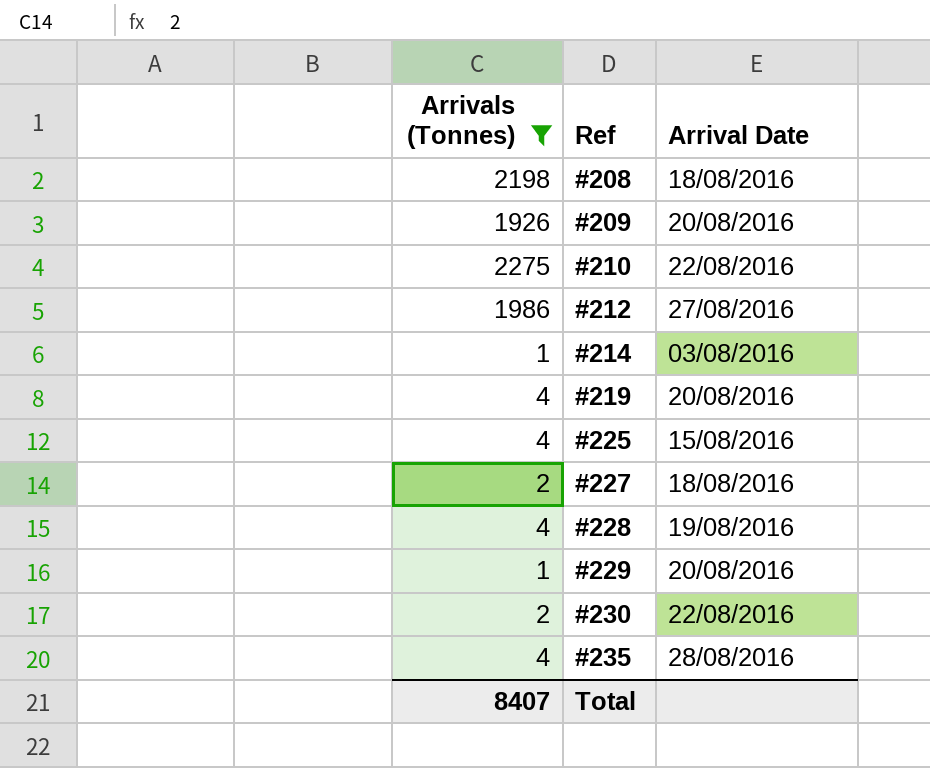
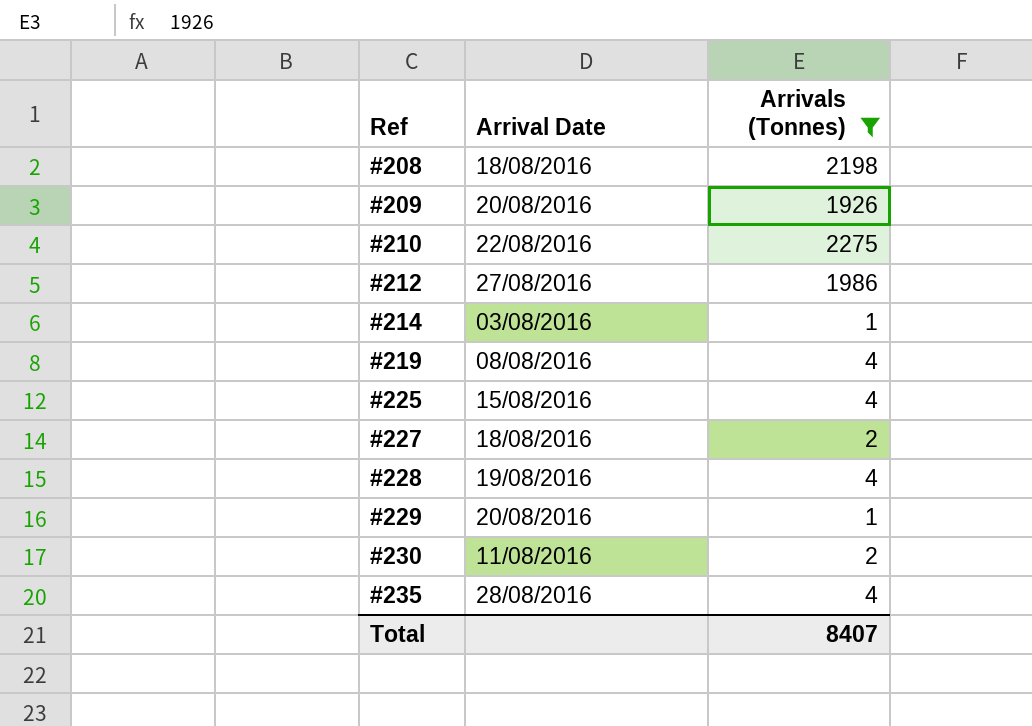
column Arrivals (Tonnes) | position: 1 -> 3
#219 | Arrival Date: 20/08/2016 -> 08/08/2016
#230 | Arrival Date: 22/08/2016 -> 11/08/2016

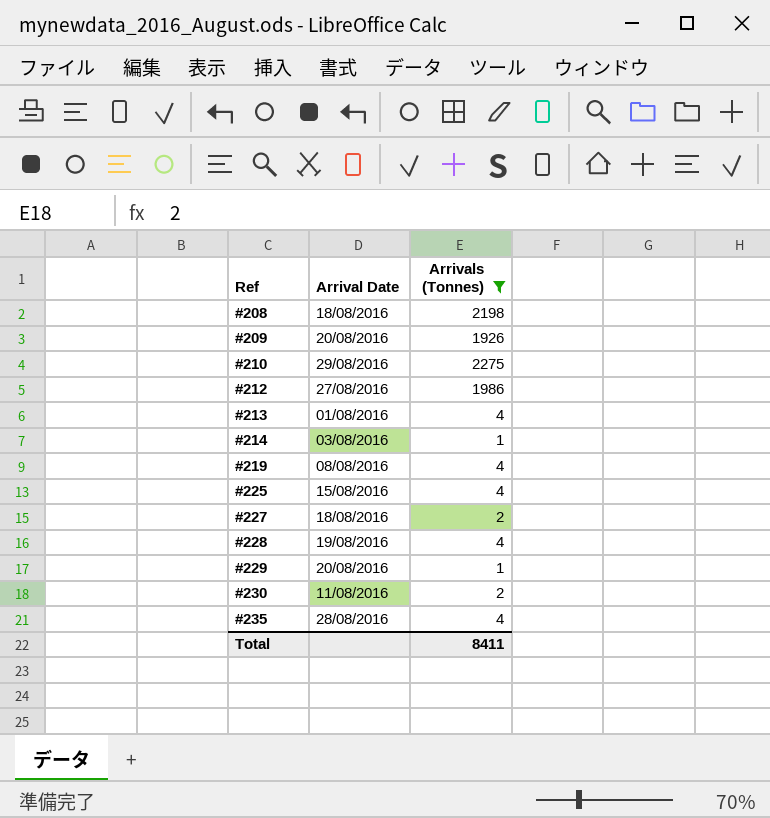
#210 | Arrival Date: 22/08/2016 -> 29/08/2016
row #213: none -> 01/08/2016 | 4
Total | Arrivals (Tonnes): 8407 -> 8411

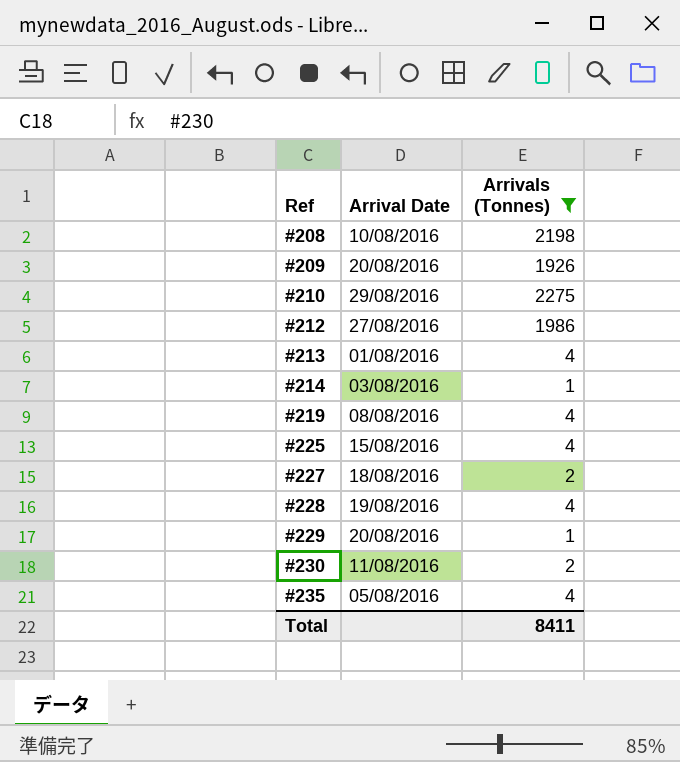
#208 | Arrival Date: 18/08/2016 -> 10/08/2016
#235 | Arrival Date: 28/08/2016 -> 05/08/2016

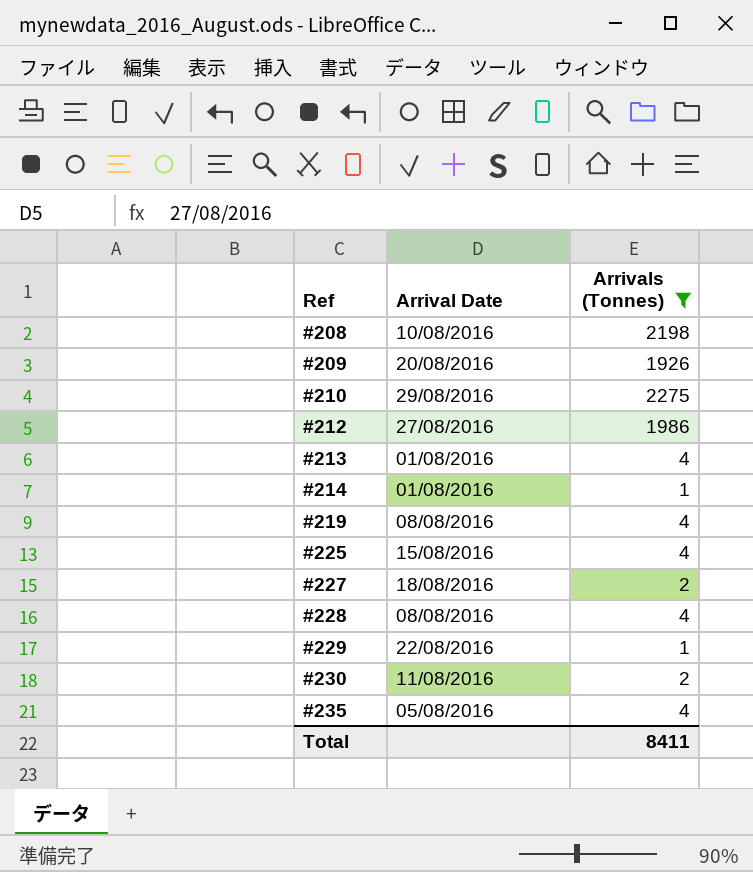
#214 | Arrival Date: 03/08/2016 -> 01/08/2016
#228 | Arrival Date: 19/08/2016 -> 08/08/2016
#229 | Arrival Date: 20/08/2016 -> 22/08/2016

